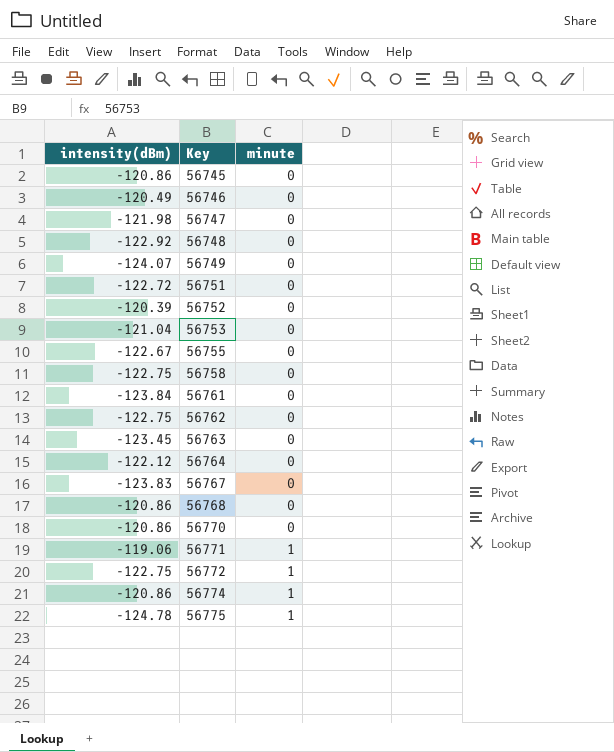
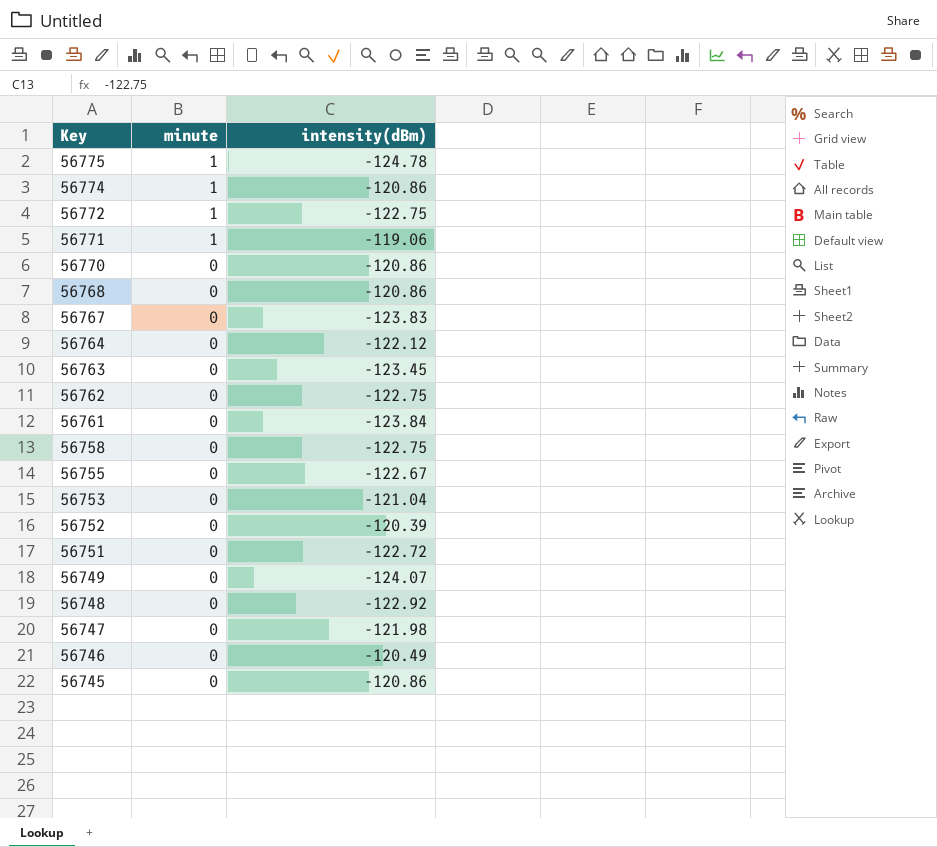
row order: Key ascending -> Key descending
column intensity(dBm) | position: 1 -> 3

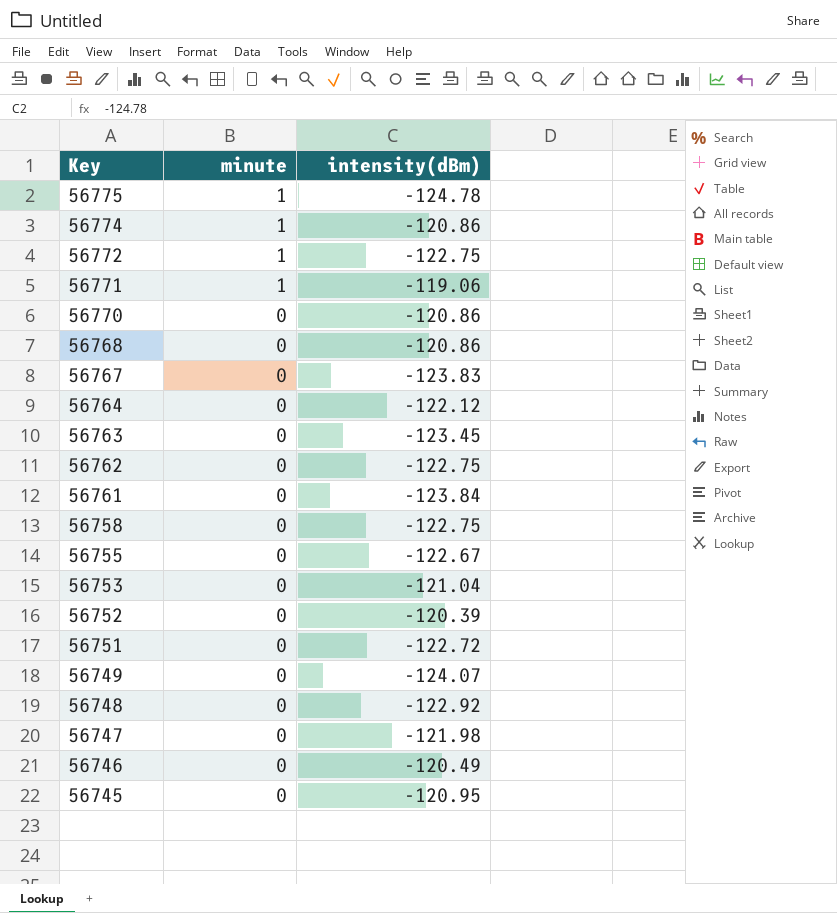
56745 | intensity(dBm): -120.86 -> -120.95

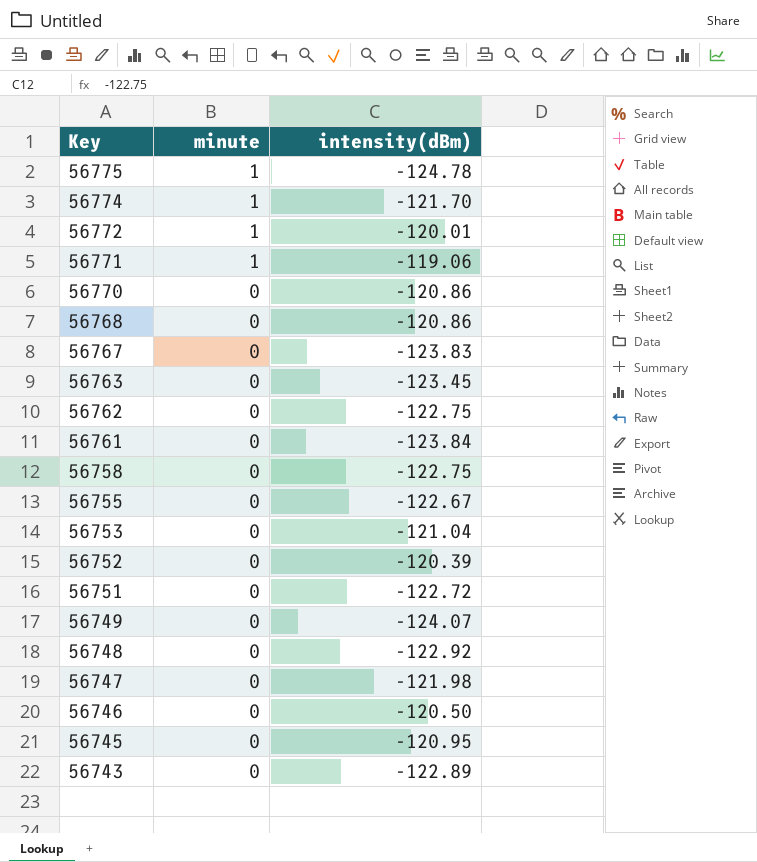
row 56764: 0 | -122.12 -> none
56774 | intensity(dBm): -120.86 -> -121.70
56772 | intensity(dBm): -122.75 -> -120.01
56746 | intensity(dBm): -120.49 -> -120.50
row 56743: none -> 0 | -122.89

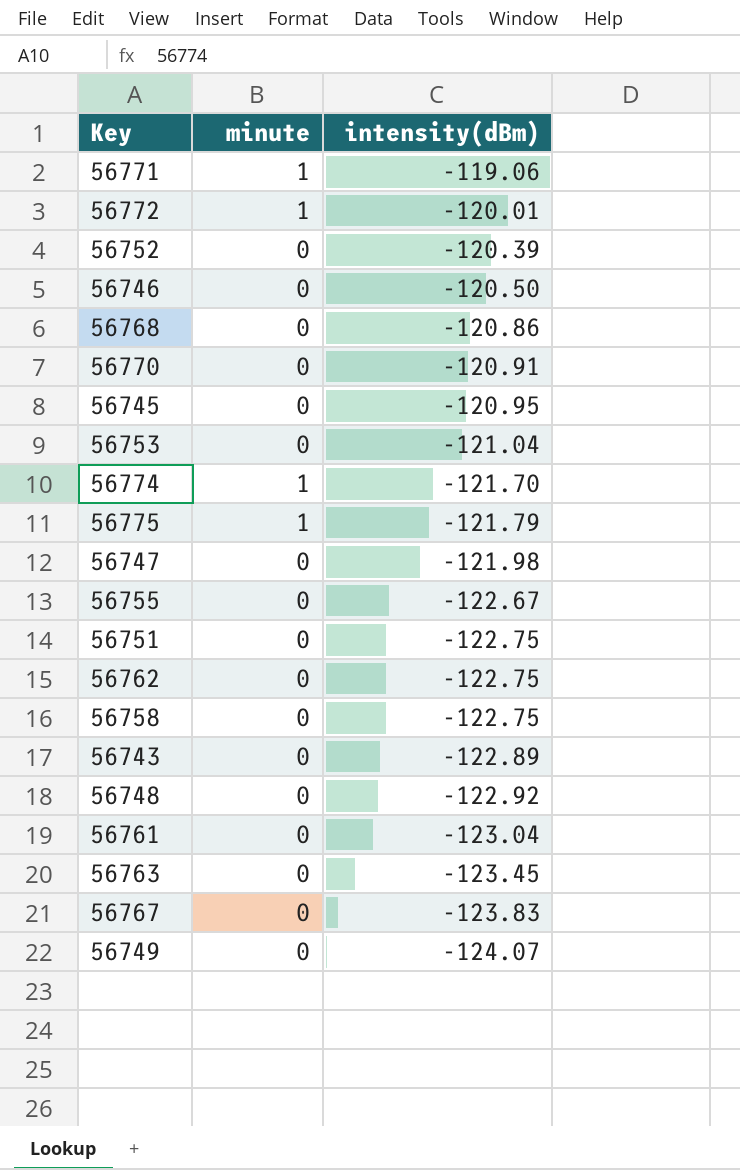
row order: Key descending -> intensity(dBm) descending
56770 | intensity(dBm): -120.86 -> -120.91
56775 | intensity(dBm): -124.78 -> -121.79
56751 | intensity(dBm): -122.72 -> -122.75
56761 | intensity(dBm): -123.84 -> -123.04

